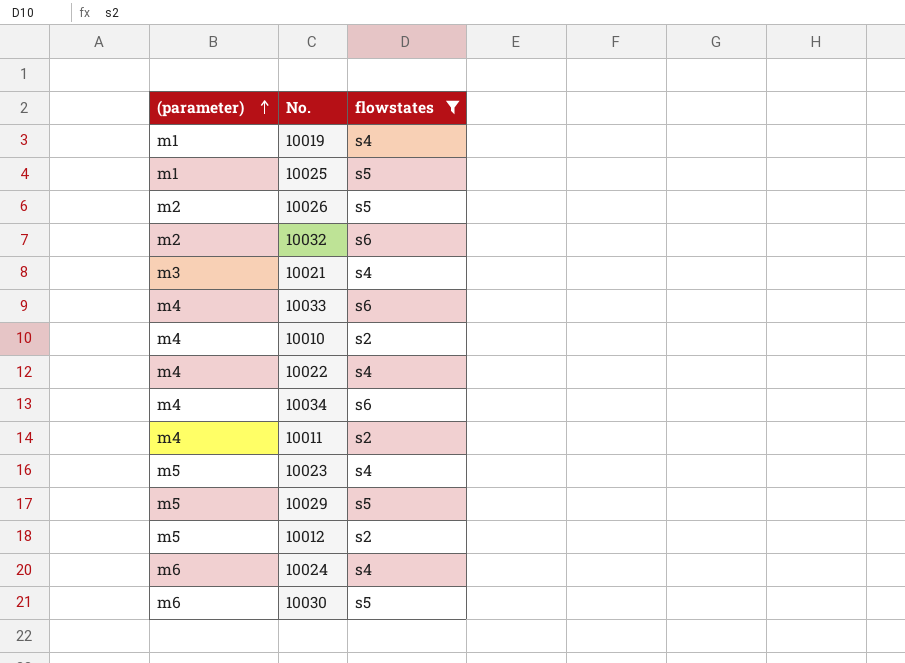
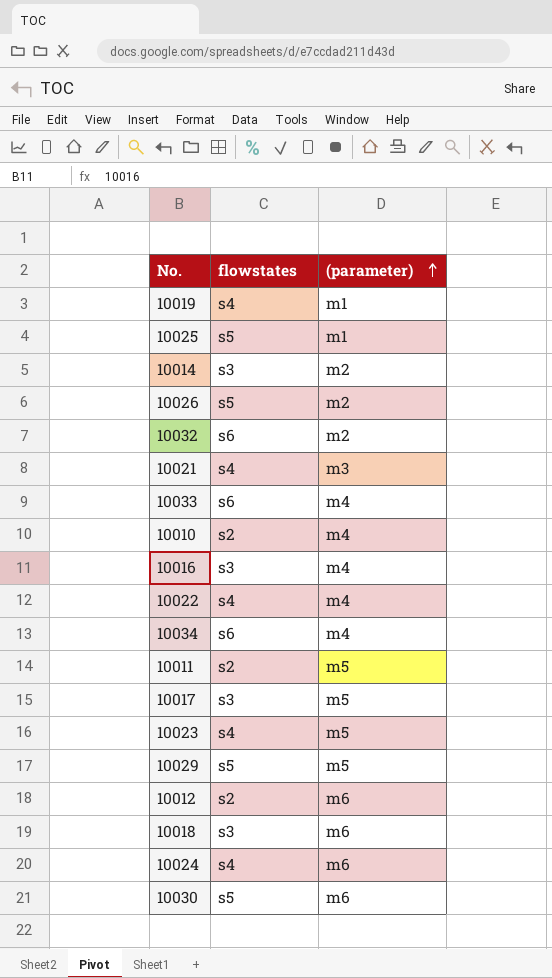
filter: flowstates != s3 -> none
column (parameter) | position: 1 -> 3
10011 | (parameter): m4 -> m5
10012 | (parameter): m5 -> m6

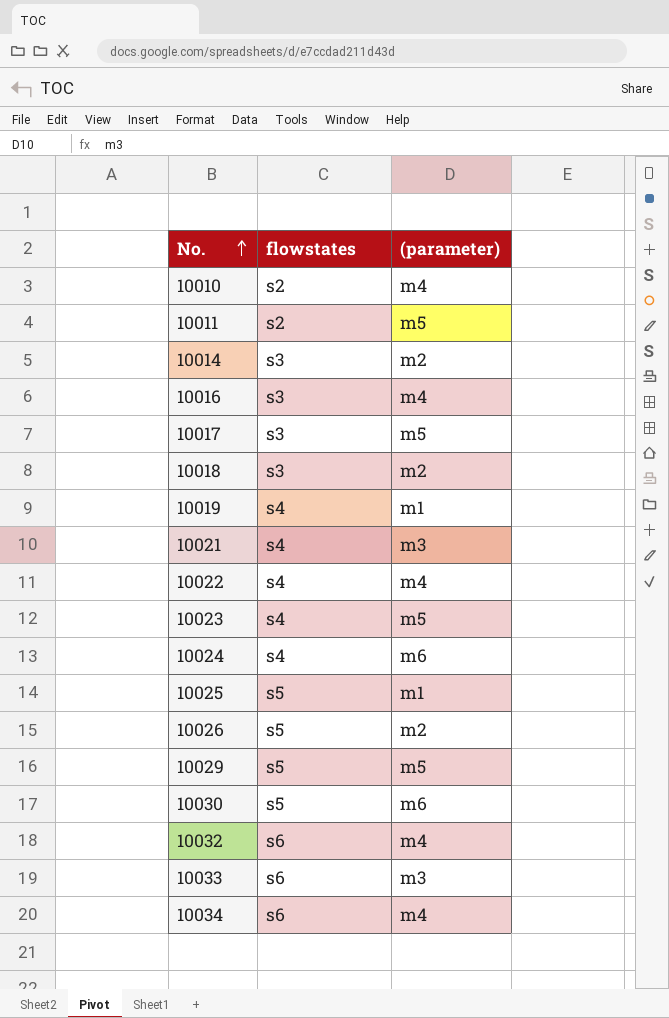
row order: (parameter) ascending -> No. ascending
row 10012: s2 | m6 -> none
10018 | (parameter): m6 -> m2
10032 | (parameter): m2 -> m4
10033 | (parameter): m4 -> m3

